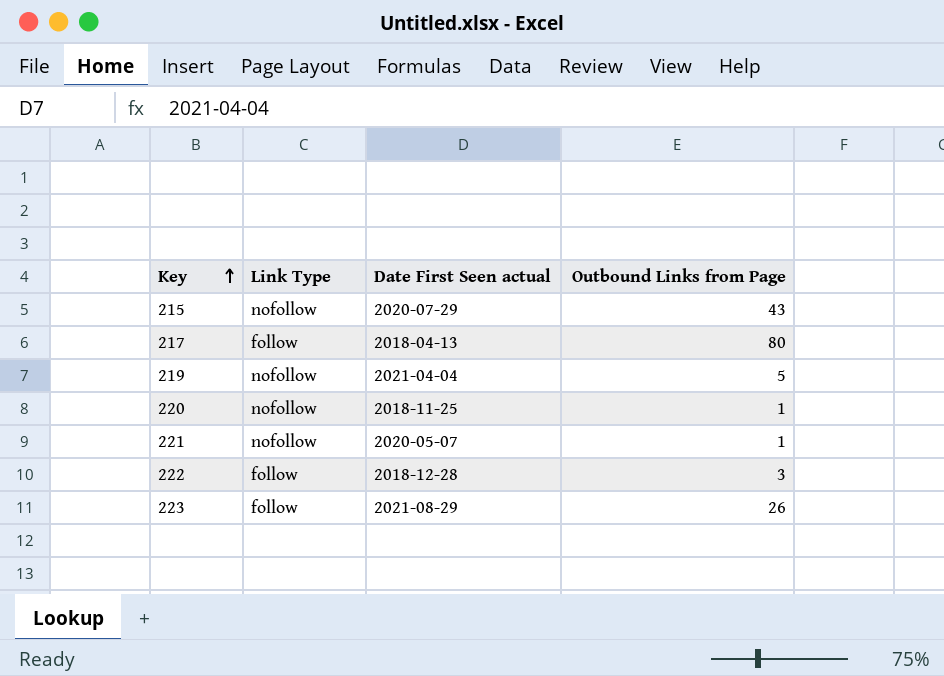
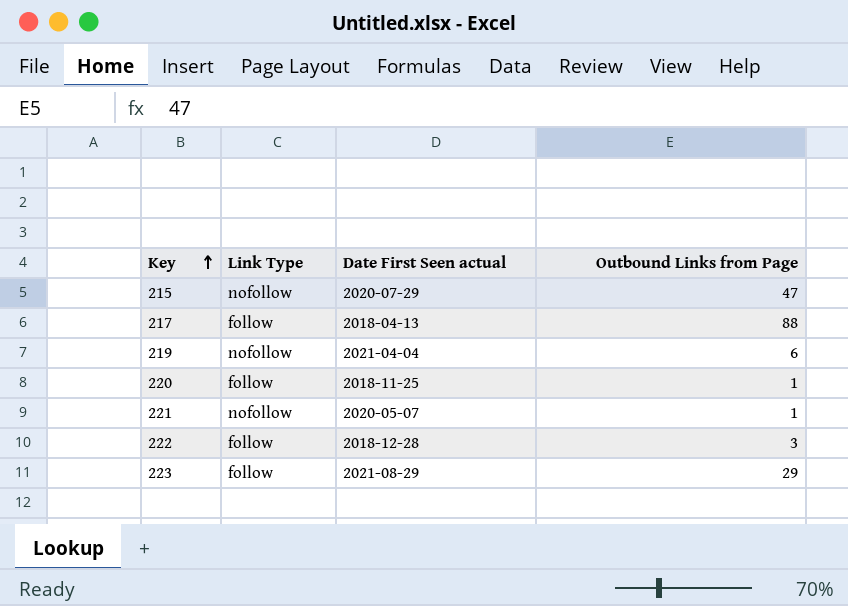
215 | Outbound Links from Page: 43 -> 47
217 | Outbound Links from Page: 80 -> 88
219 | Outbound Links from Page: 5 -> 6
220 | Link Type: nofollow -> follow
223 | Outbound Links from Page: 26 -> 29

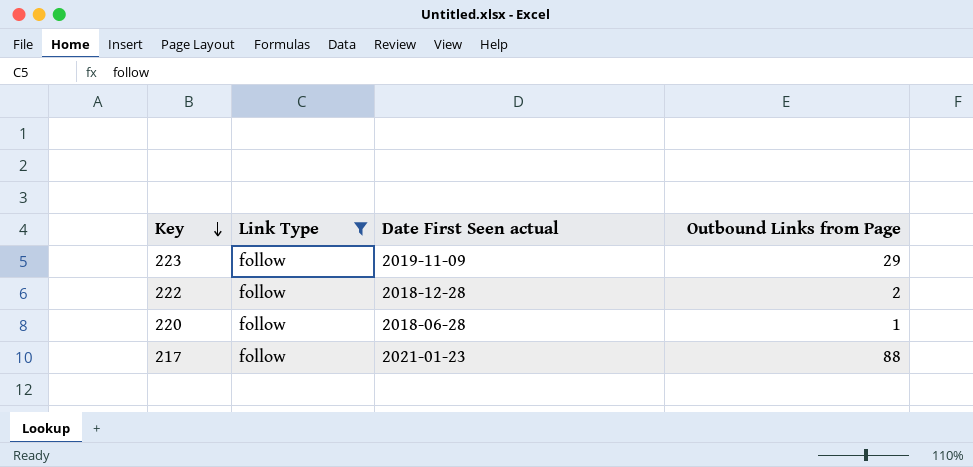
filter: none -> Link Type = follow
row order: Key ascending -> Key descending
223 | Date First Seen actual: 2021-08-29 -> 2019-11-09
222 | Outbound Links from Page: 3 -> 2
220 | Date First Seen actual: 2018-11-25 -> 2018-06-28
217 | Date First Seen actual: 2018-04-13 -> 2021-01-23

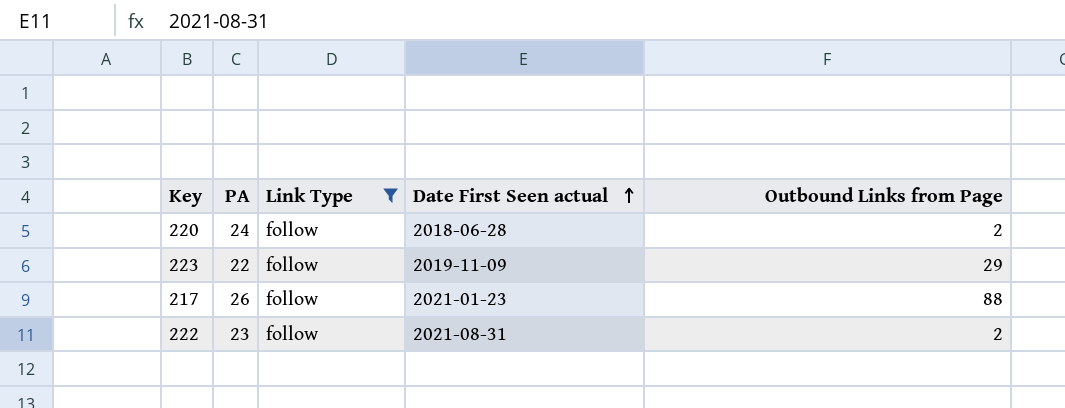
row order: Key descending -> Date First Seen actual ascending
column PA | position: none -> 2
220 | Outbound Links from Page: 1 -> 2
222 | Date First Seen actual: 2018-12-28 -> 2021-08-31

